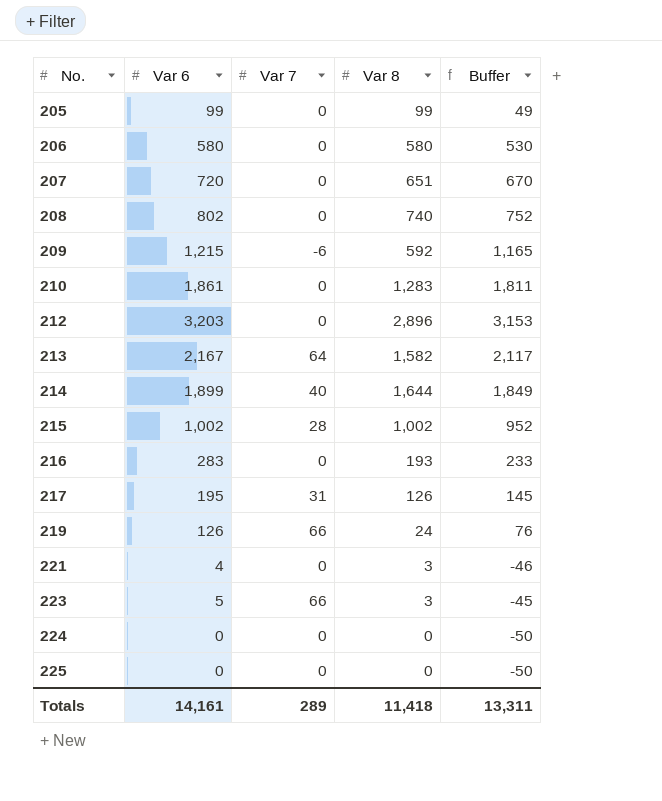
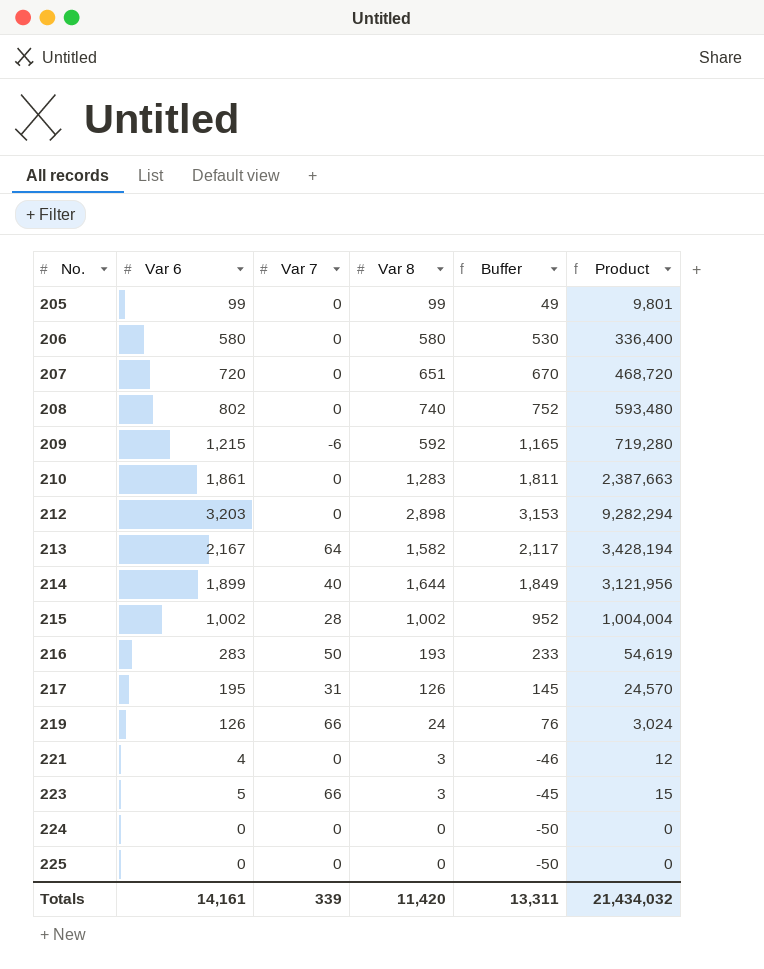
column Product | formula: none -> [Var 6] * [Var 8]
212 | Var 8: 2,896 -> 2,898
216 | Var 7: 0 -> 50
Totals | Var 7: 289 -> 339
Totals | Var 8: 11,418 -> 11,420

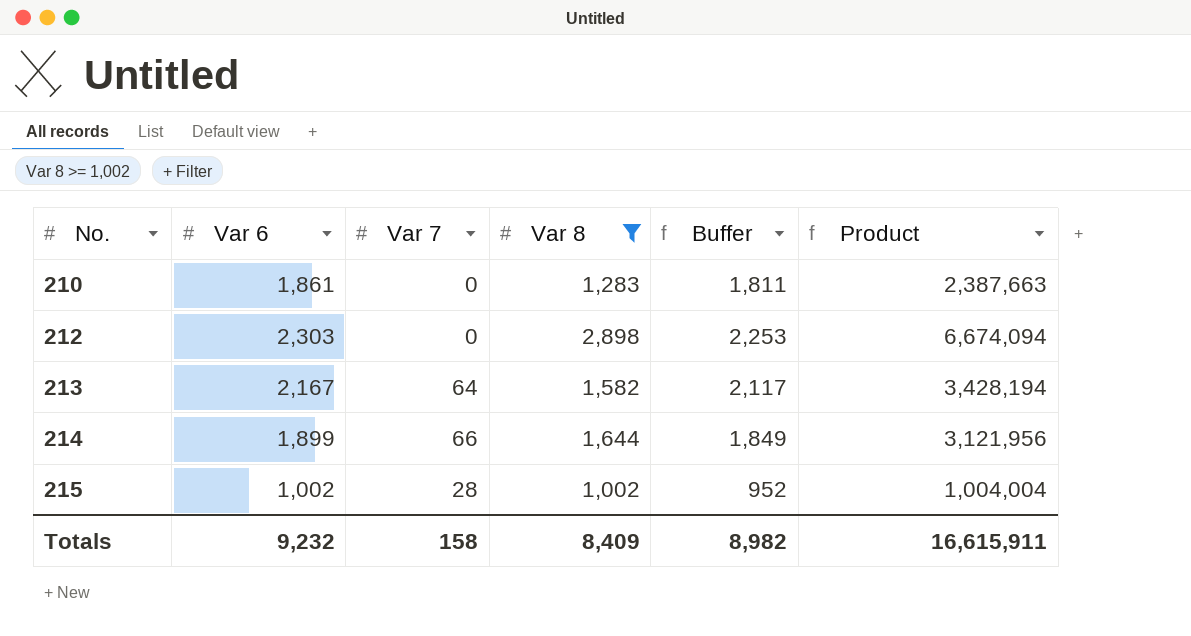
filter: none -> Var 8 >= 1,002
212 | Var 6: 3,203 -> 2,303
212 | Buffer: 3,153 -> 2,253
212 | Product: 9,282,294 -> 6,674,094
214 | Var 7: 40 -> 66
Totals | Var 6: 14,161 -> 9,232
Totals | Var 7: 339 -> 158
Totals | Var 8: 11,420 -> 8,409
Totals | Buffer: 13,311 -> 8,982
Totals | Product: 21,434,032 -> 16,615,911

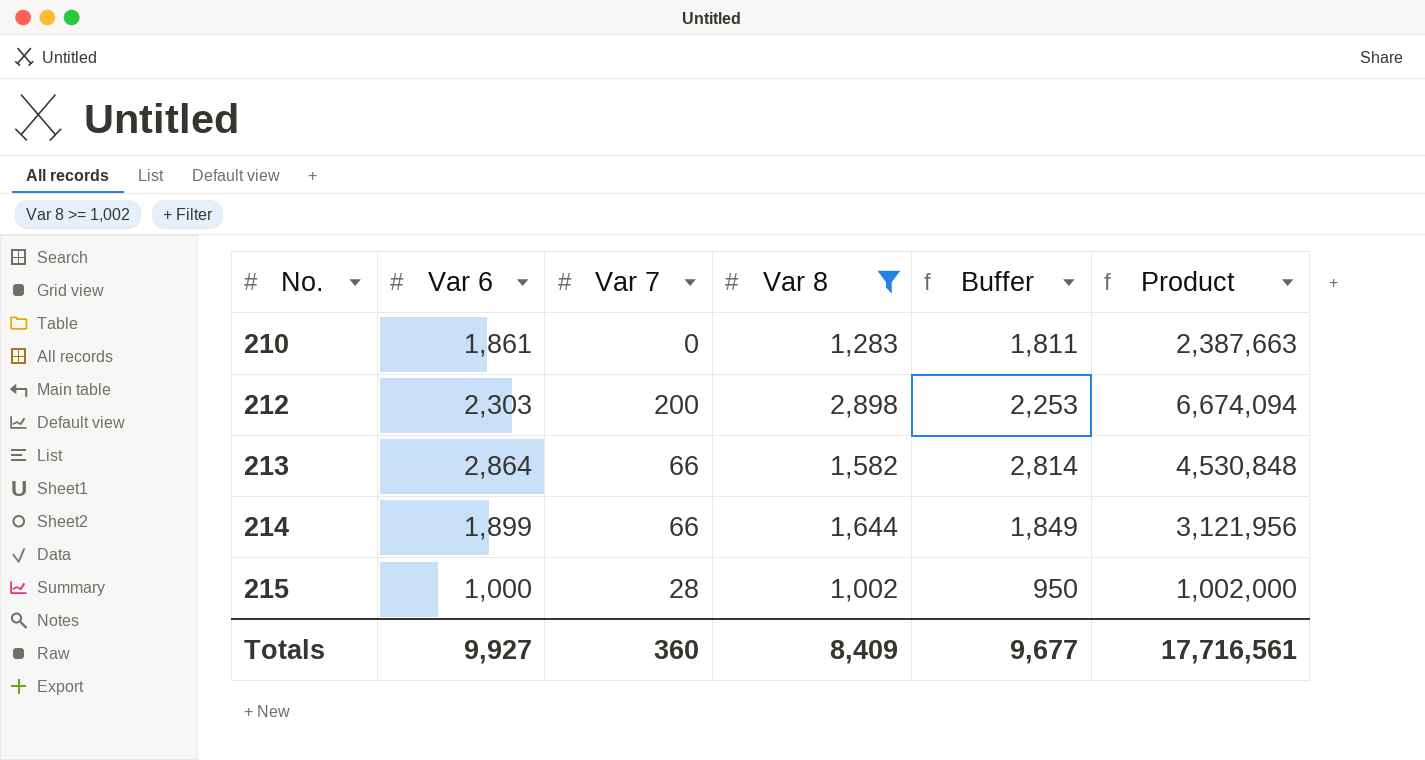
212 | Var 7: 0 -> 200
213 | Var 6: 2,167 -> 2,864
213 | Var 7: 64 -> 66
213 | Buffer: 2,117 -> 2,814
213 | Product: 3,428,194 -> 4,530,848
215 | Var 6: 1,002 -> 1,000
215 | Buffer: 952 -> 950
215 | Product: 1,004,004 -> 1,002,000
Totals | Var 6: 9,232 -> 9,927
Totals | Var 7: 158 -> 360
Totals | Buffer: 8,982 -> 9,677
Totals | Product: 16,615,911 -> 17,716,561

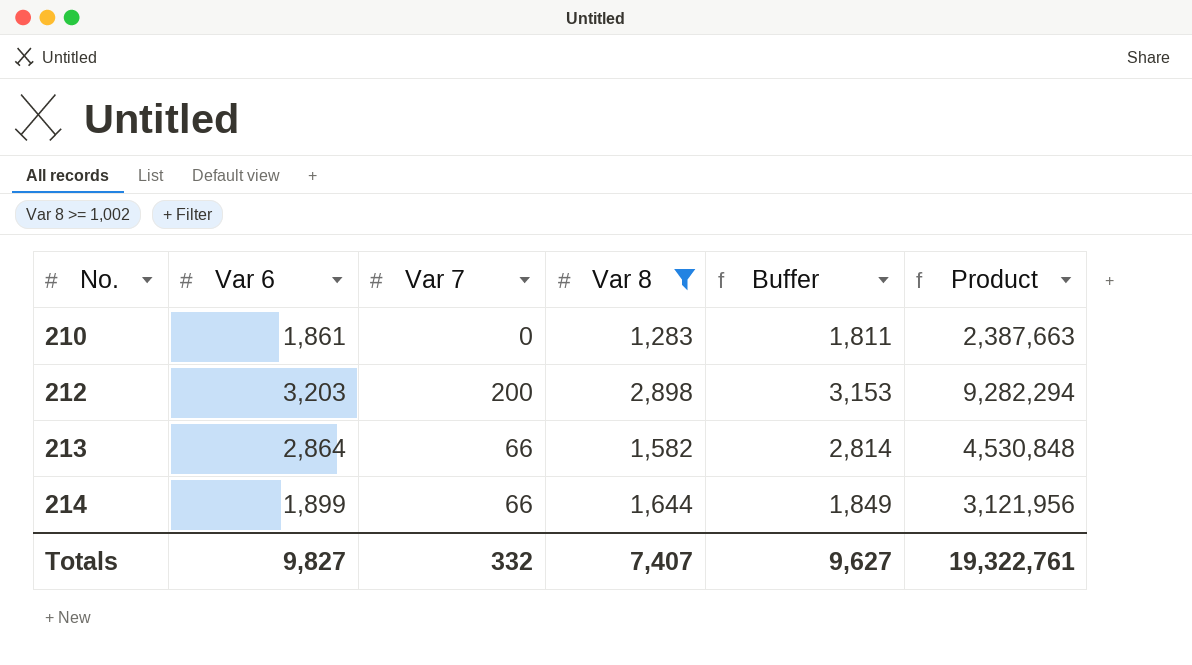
row 215: 1,000 | 28 | 1,002 | 950 | 1,002,000 -> none
212 | Var 6: 2,303 -> 3,203
212 | Buffer: 2,253 -> 3,153
212 | Product: 6,674,094 -> 9,282,294
Totals | Var 6: 9,927 -> 9,827
Totals | Var 7: 360 -> 332
Totals | Var 8: 8,409 -> 7,407
Totals | Buffer: 9,677 -> 9,627
Totals | Product: 17,716,561 -> 19,322,761

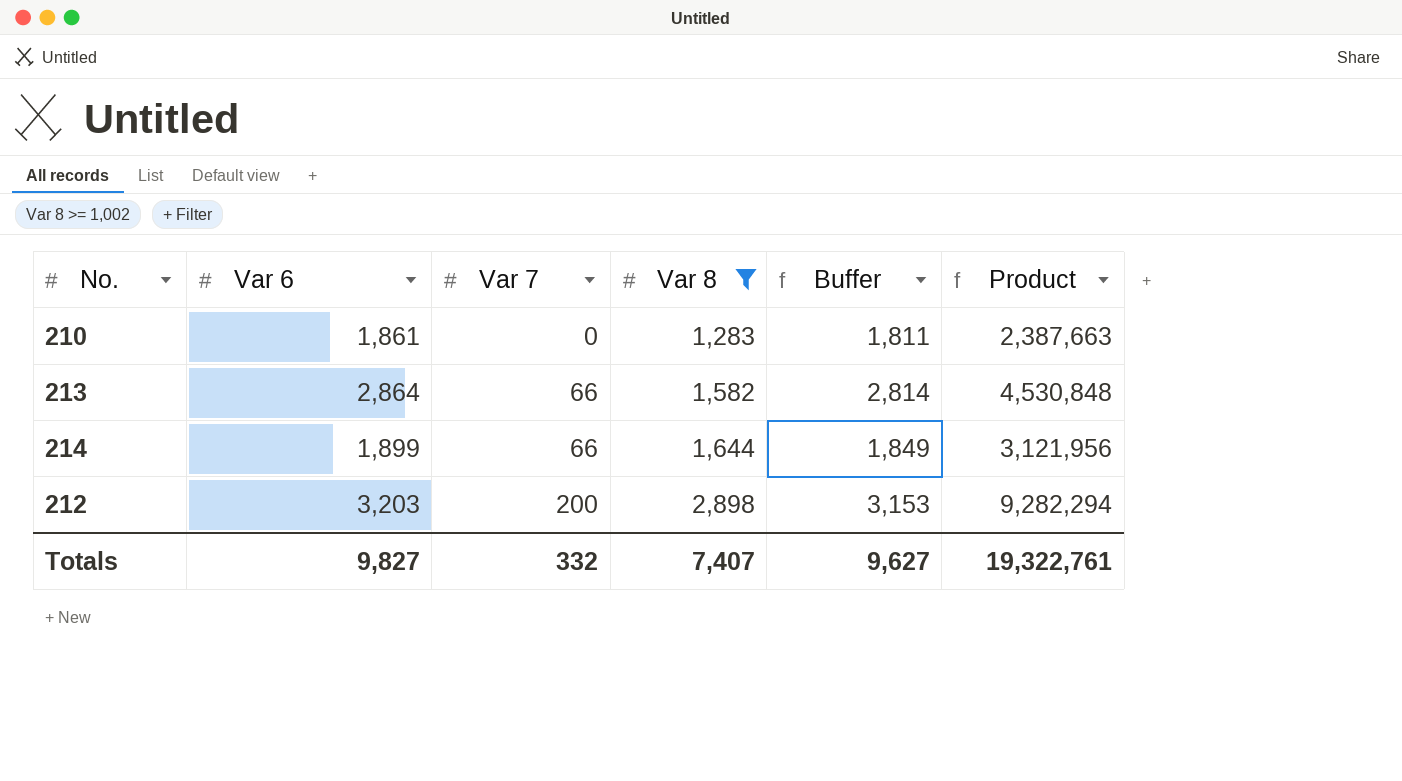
row order: No. ascending -> Var 7 ascending

